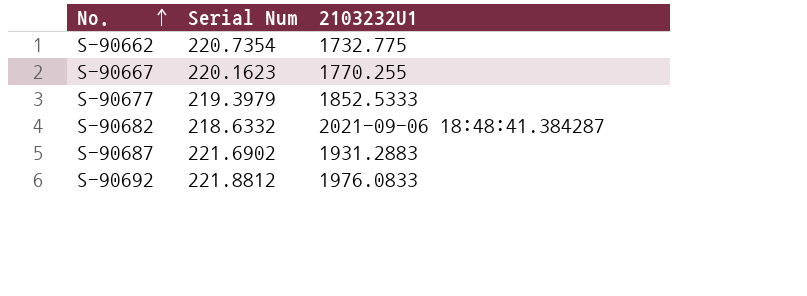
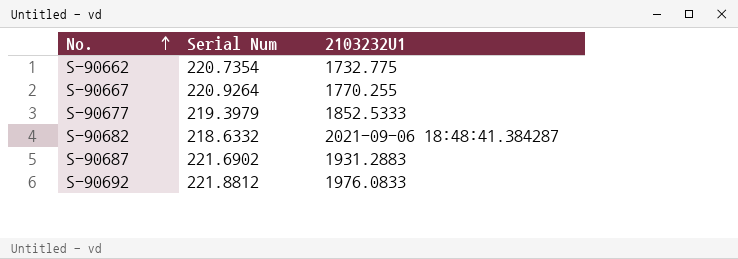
S-90667 | Serial Num: 220.1623 -> 220.9264

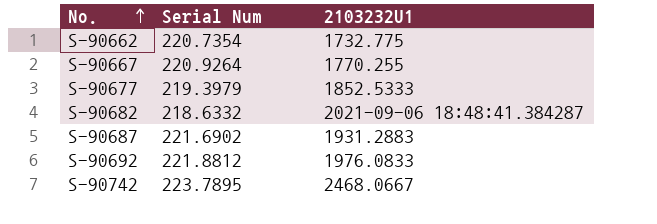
row S-90742: none -> 223.7895 | 2468.0667

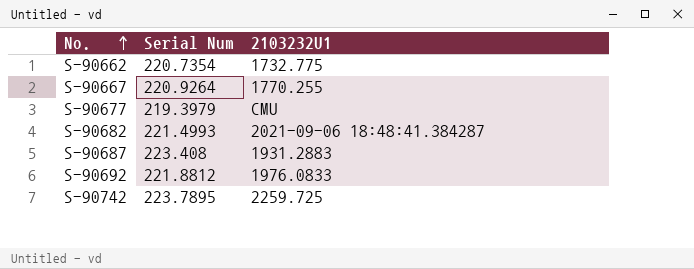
S-90677 | 2103232U1: 1852.5333 -> CMU
S-90682 | Serial Num: 218.6332 -> 221.4993
S-90687 | Serial Num: 221.6902 -> 223.408
S-90742 | 2103232U1: 2468.0667 -> 2259.725

